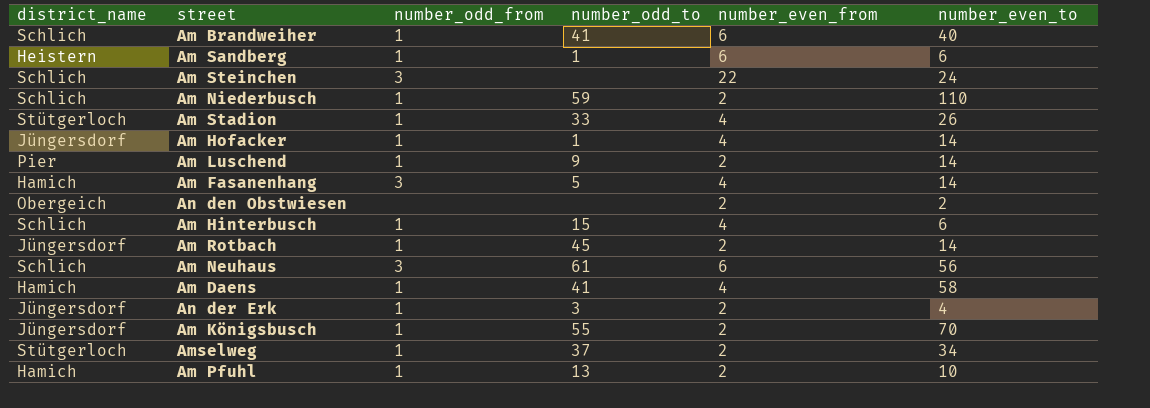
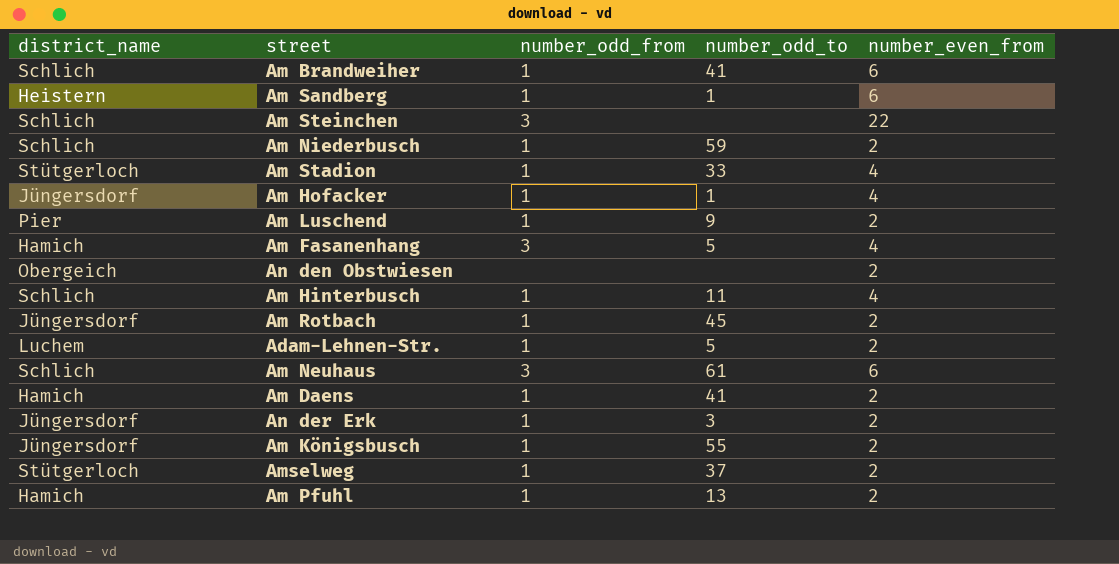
column number_even_to | position: 6 -> none
Am Hinterbusch | number_odd_to: 15 -> 11
row Adam-Lehnen-Str.: none -> Luchem | 1 | 5 | 2
Am Daens | number_even_from: 4 -> 2

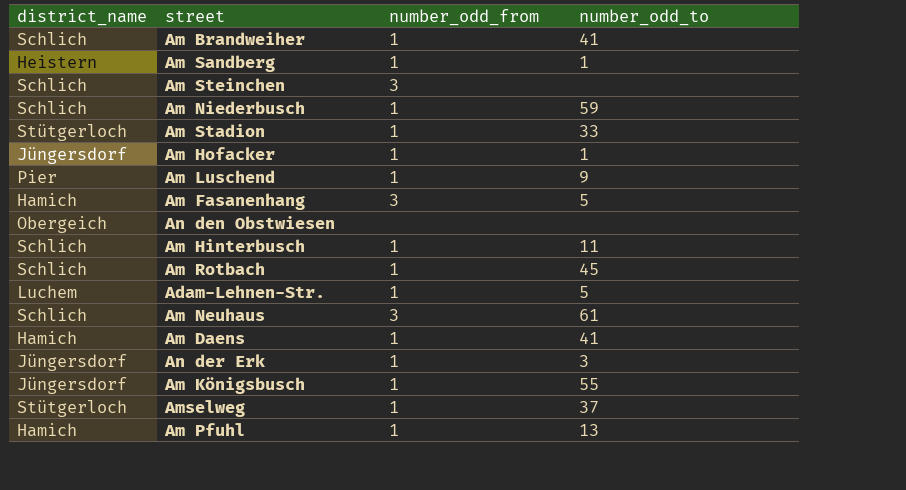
column number_even_from | position: 5 -> none
Am Rotbach | district_name: Jüngersdorf -> Schlich

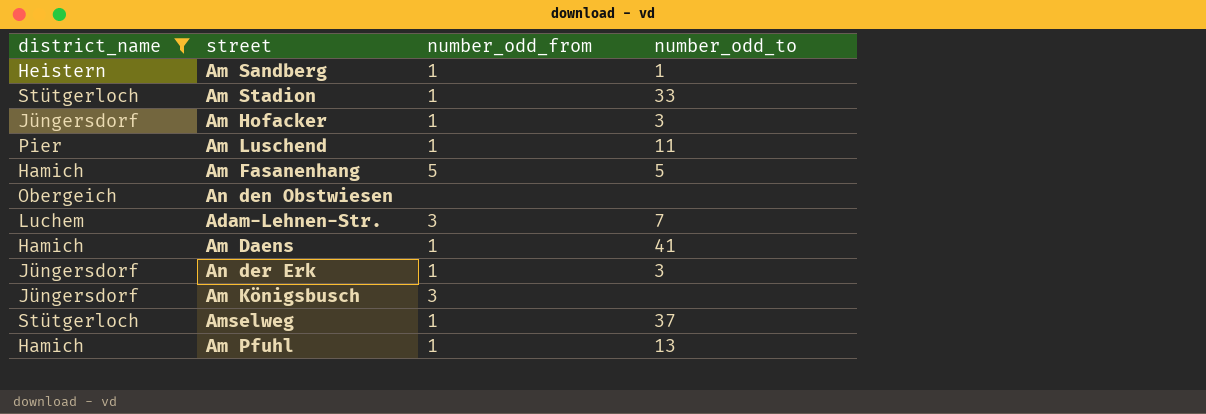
filter: none -> district_name != Schlich
Am Hofacker | number_odd_to: 1 -> 3
Am Luschend | number_odd_to: 9 -> 11
Am Fasanenhang | number_odd_from: 3 -> 5
Adam-Lehnen-Str. | number_odd_from: 1 -> 3
Adam-Lehnen-Str. | number_odd_to: 5 -> 7
Am Königsbusch | number_odd_from: 1 -> 3
Am Königsbusch | number_odd_to: 55 -> none

